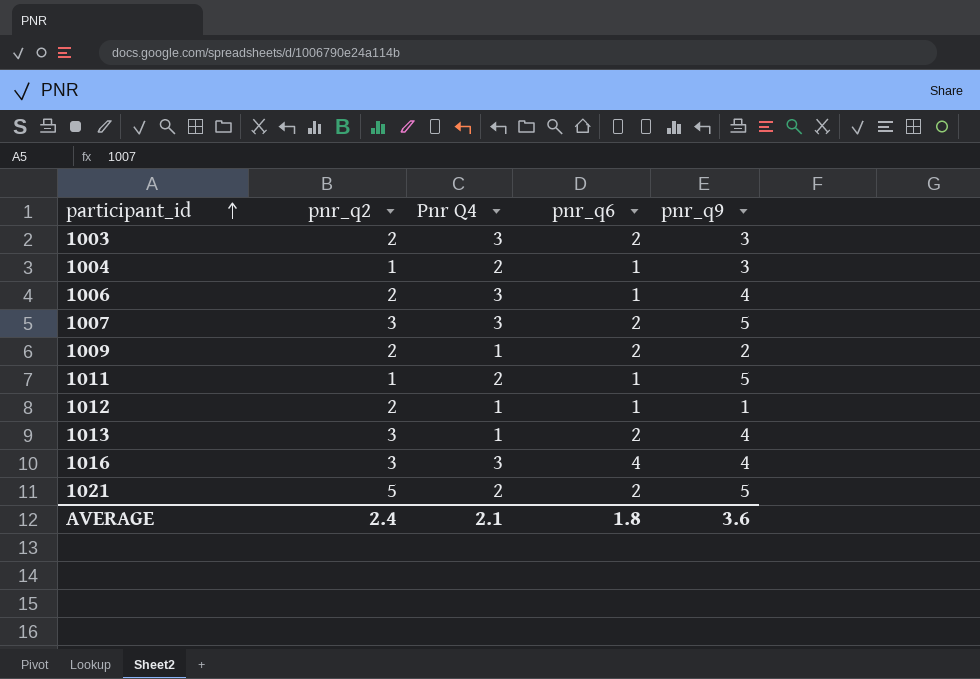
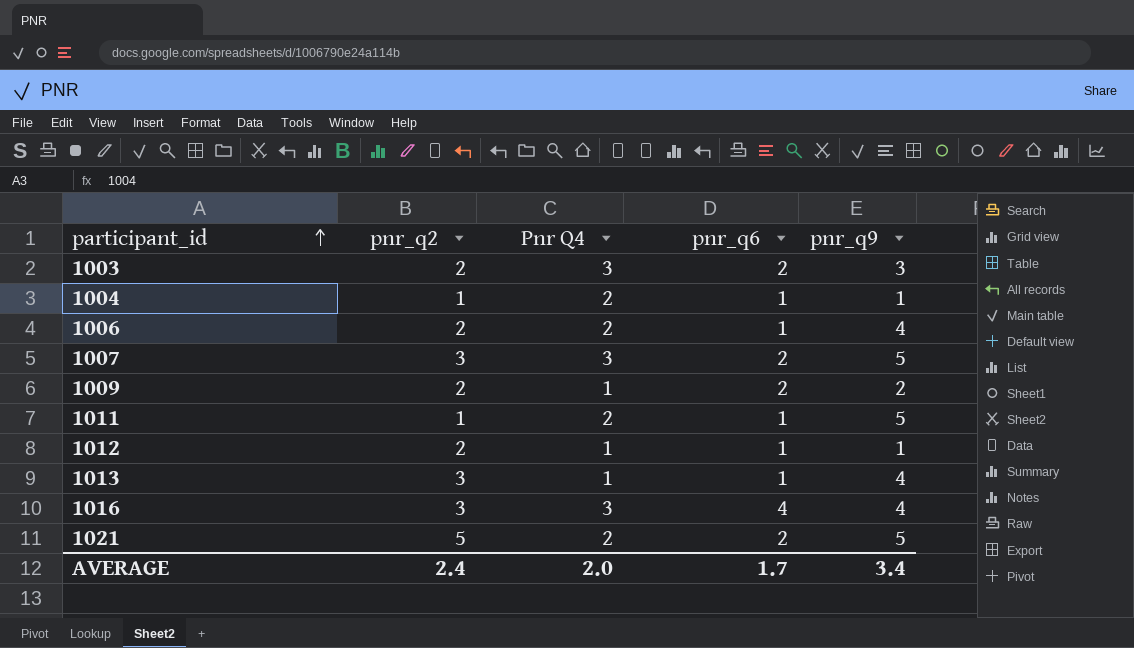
1004 | pnr_q9: 3 -> 1
1006 | Pnr Q4: 3 -> 2
1013 | pnr_q6: 2 -> 1
AVERAGE | Pnr Q4: 2.1 -> 2.0
AVERAGE | pnr_q6: 1.8 -> 1.7
AVERAGE | pnr_q9: 3.6 -> 3.4

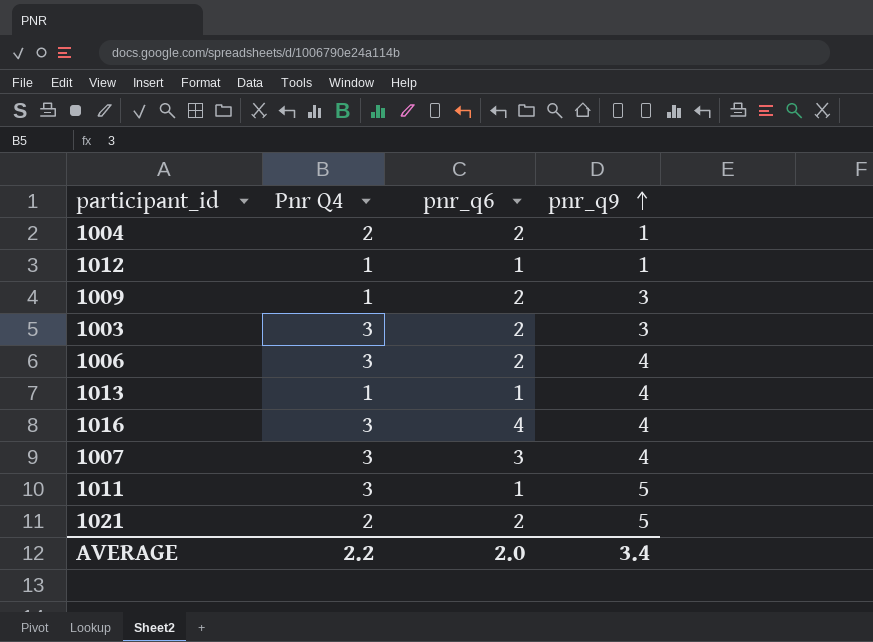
row order: participant_id ascending -> pnr_q9 ascending
column pnr_q2 | position: 2 -> none
1004 | pnr_q6: 1 -> 2
1009 | pnr_q9: 2 -> 3
1006 | Pnr Q4: 2 -> 3
1006 | pnr_q6: 1 -> 2
1007 | pnr_q6: 2 -> 3
1007 | pnr_q9: 5 -> 4
1011 | Pnr Q4: 2 -> 3
AVERAGE | Pnr Q4: 2.0 -> 2.2
AVERAGE | pnr_q6: 1.7 -> 2.0

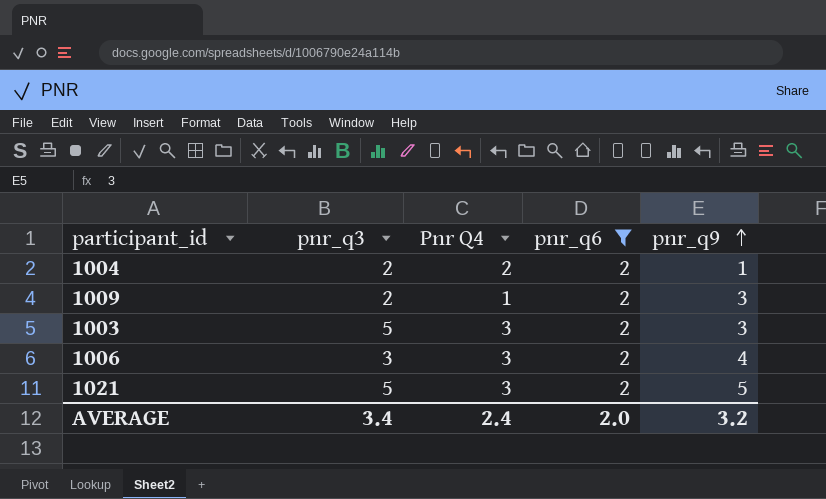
filter: none -> pnr_q6 = 2
column pnr_q3 | position: none -> 2
1021 | Pnr Q4: 2 -> 3
AVERAGE | Pnr Q4: 2.2 -> 2.4
AVERAGE | pnr_q9: 3.4 -> 3.2

